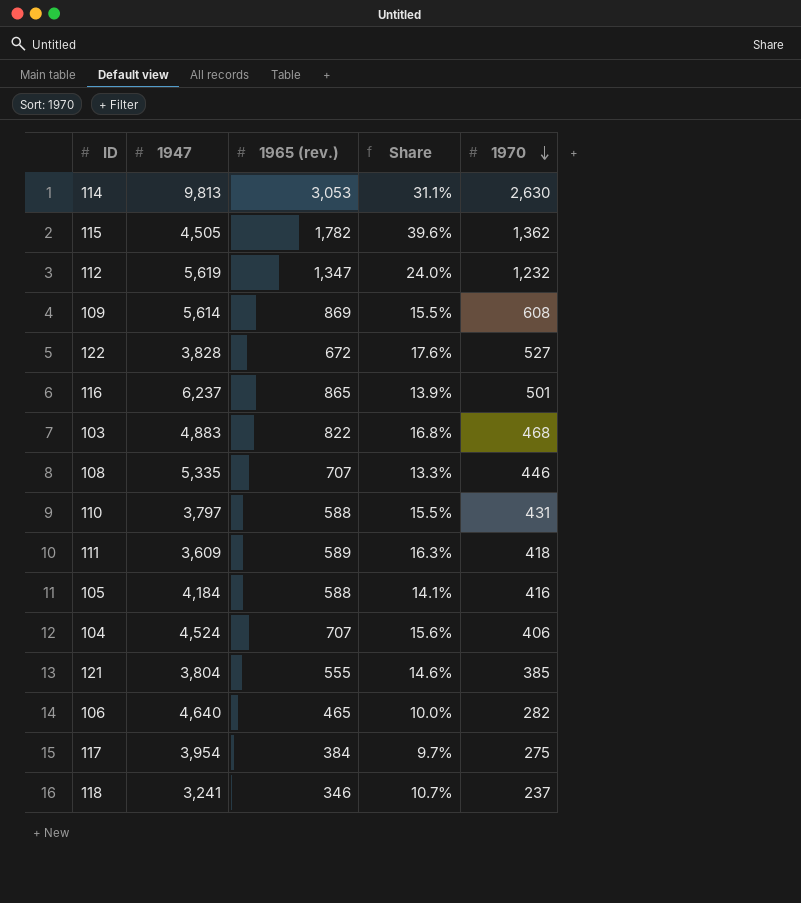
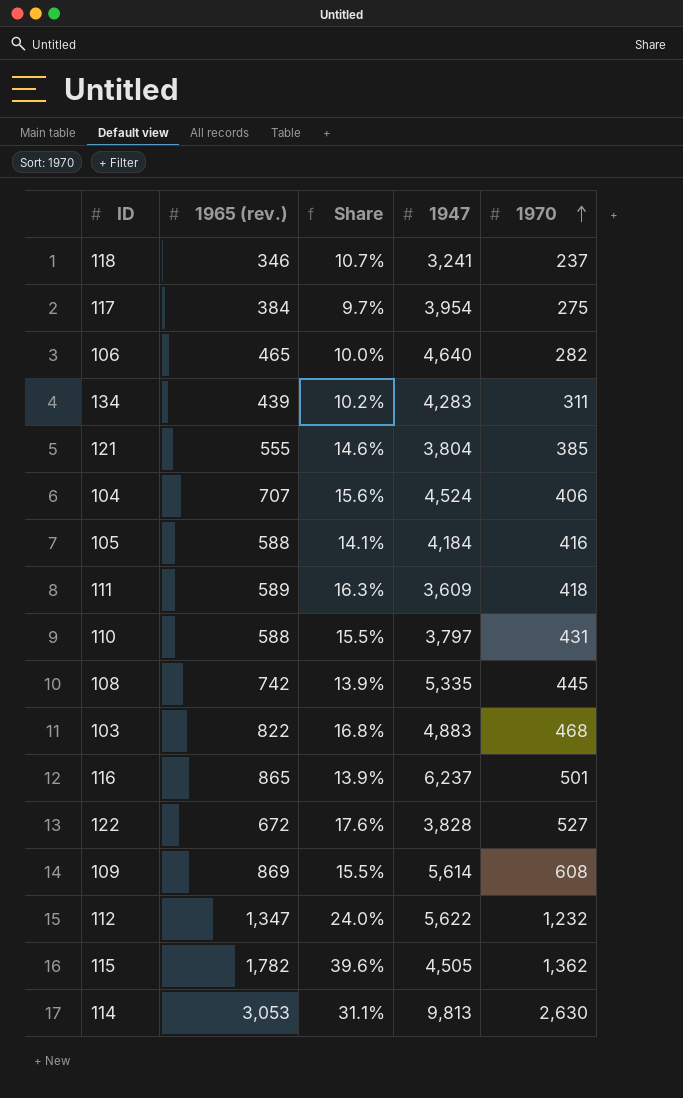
row order: 1970 descending -> 1970 ascending
column 1947 | position: 2 -> 4
row 134: none -> 439 | 10.2% | 4,283 | 311
108 | 1965 (rev.): 707 -> 742
108 | Share: 13.3% -> 13.9%
108 | 1970: 446 -> 445
112 | 1947: 5,619 -> 5,622

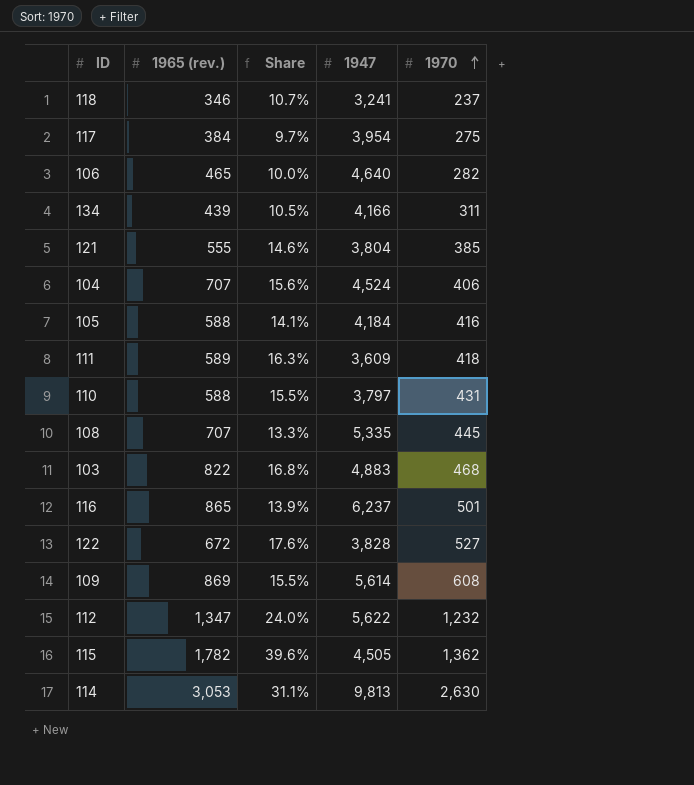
134 | Share: 10.2% -> 10.5%
134 | 1947: 4,283 -> 4,166
108 | 1965 (rev.): 742 -> 707
108 | Share: 13.9% -> 13.3%

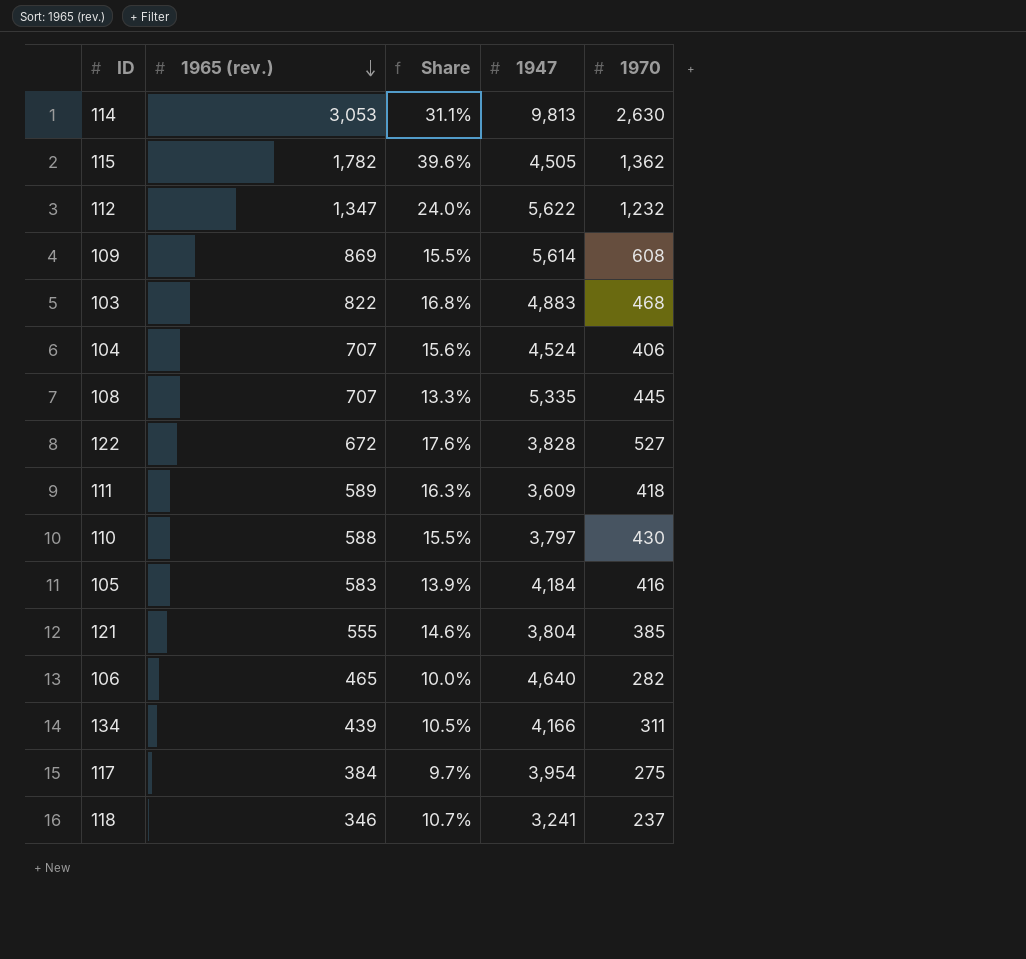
row order: 1970 ascending -> 1965 (rev.) descending
row 116: 865 | 13.9% | 6,237 | 501 -> none
110 | 1970: 431 -> 430
105 | 1965 (rev.): 588 -> 583
105 | Share: 14.1% -> 13.9%

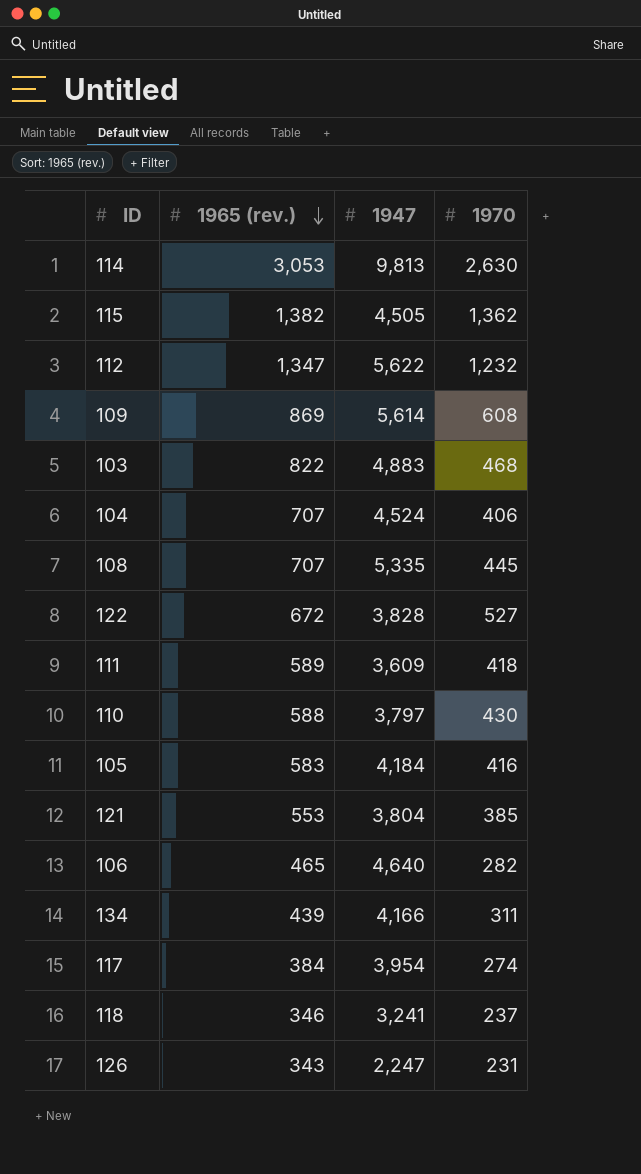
column Share | formula: [1965 (rev.)] / [1947] -> none
115 | 1965 (rev.): 1,782 -> 1,382
121 | 1965 (rev.): 555 -> 553
117 | 1970: 275 -> 274
row 126: none -> 343 | 2,247 | 231

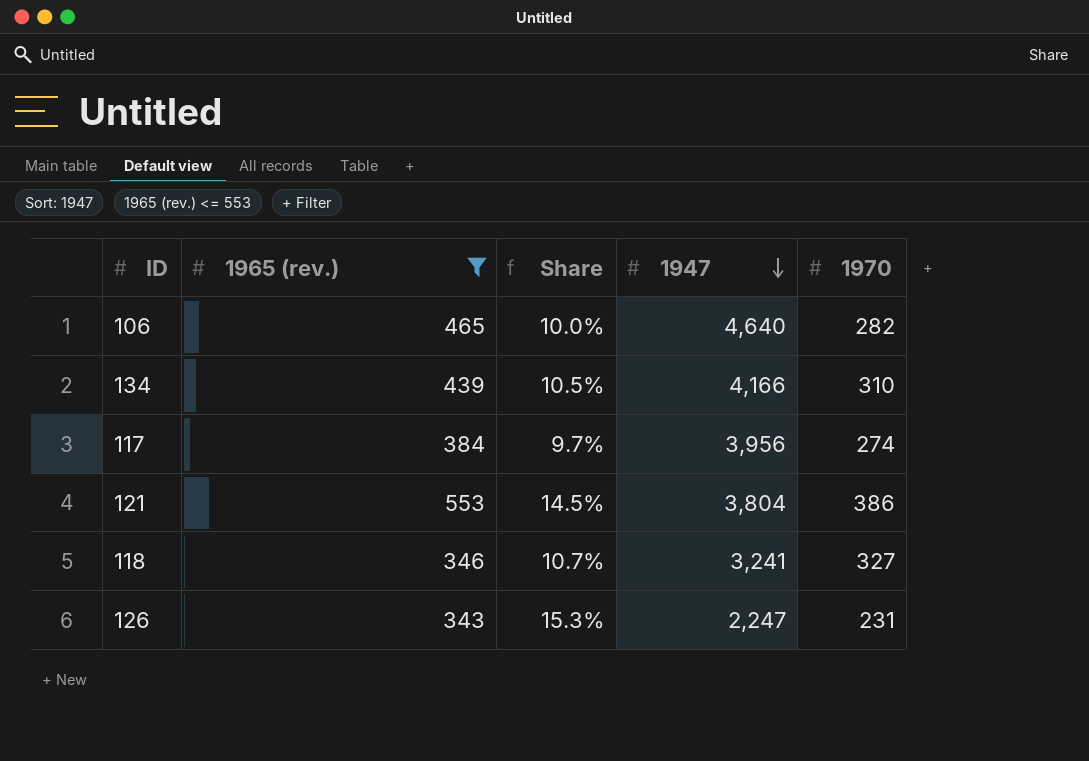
filter: none -> 1965 (rev.) <= 553
row order: 1965 (rev.) descending -> 1947 descending
column Share | formula: none -> [1965 (rev.)] / [1947]
134 | 1970: 311 -> 310
117 | 1947: 3,954 -> 3,956
121 | 1970: 385 -> 386
118 | 1970: 237 -> 327

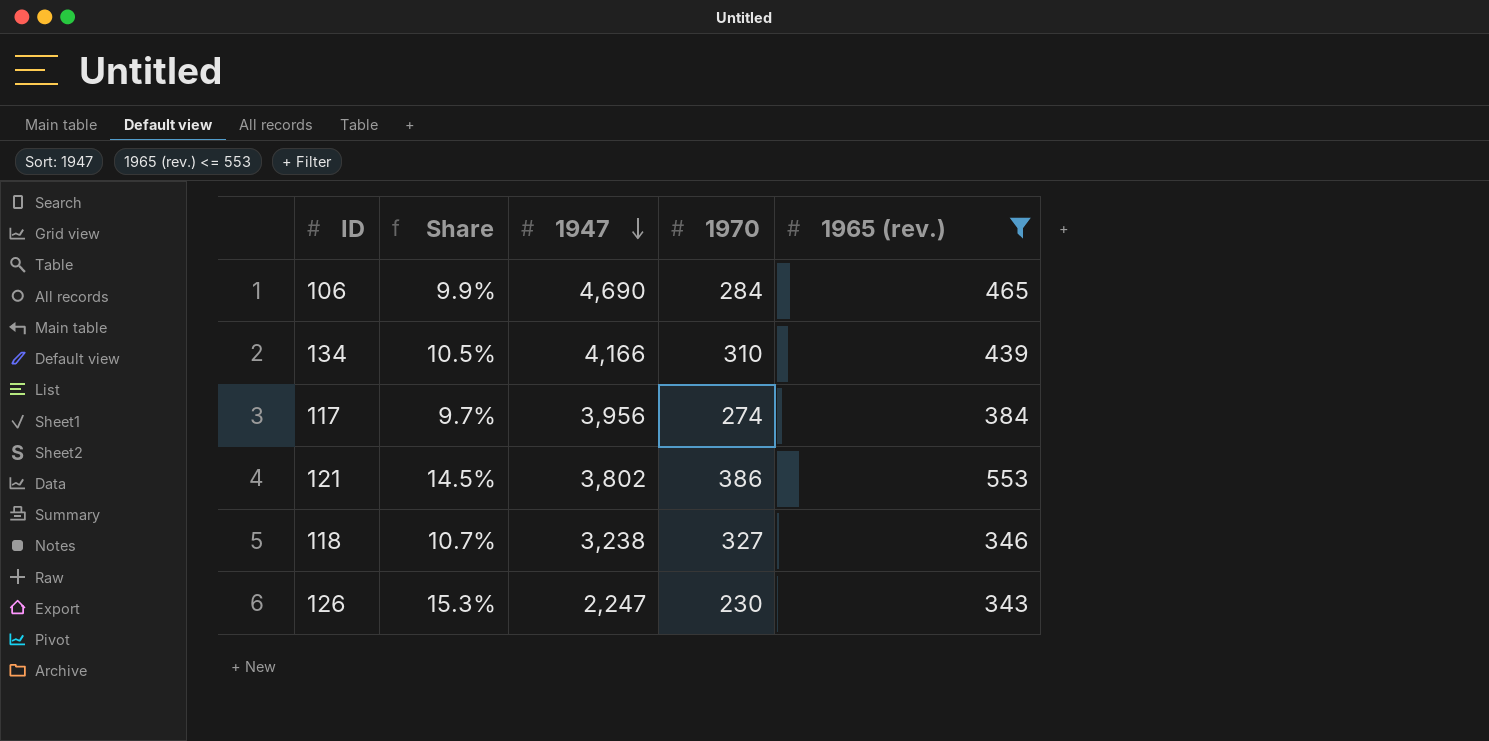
column 1965 (rev.) | position: 2 -> 5
106 | Share: 10.0% -> 9.9%
106 | 1947: 4,640 -> 4,690
106 | 1970: 282 -> 284
121 | 1947: 3,804 -> 3,802
118 | 1947: 3,241 -> 3,238
126 | 1970: 231 -> 230

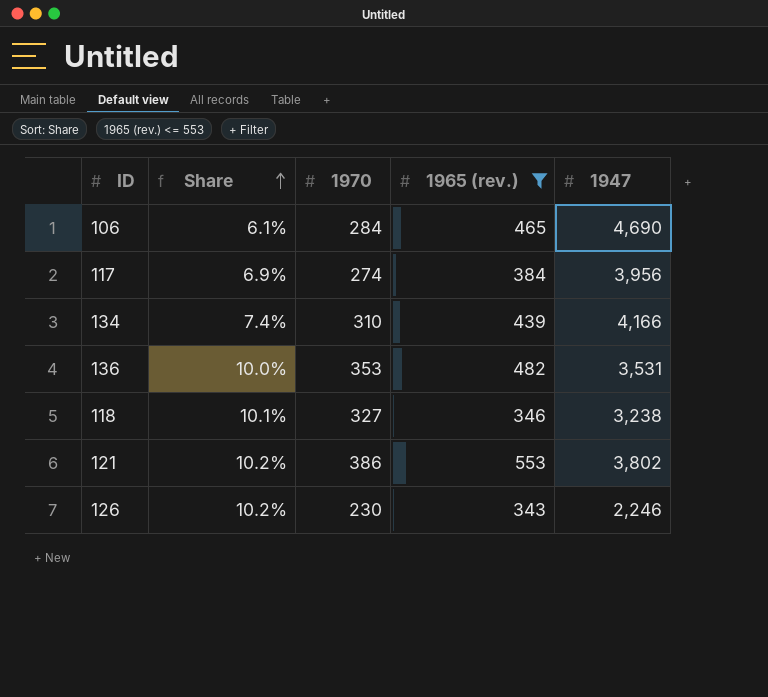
row order: 1947 descending -> Share ascending
column Share | formula: [1965 (rev.)] / [1947] -> [1970] / [1947]
column 1947 | position: 3 -> 5
row 136: none -> 10.0% | 353 | 482 | 3,531
126 | 1947: 2,247 -> 2,246

